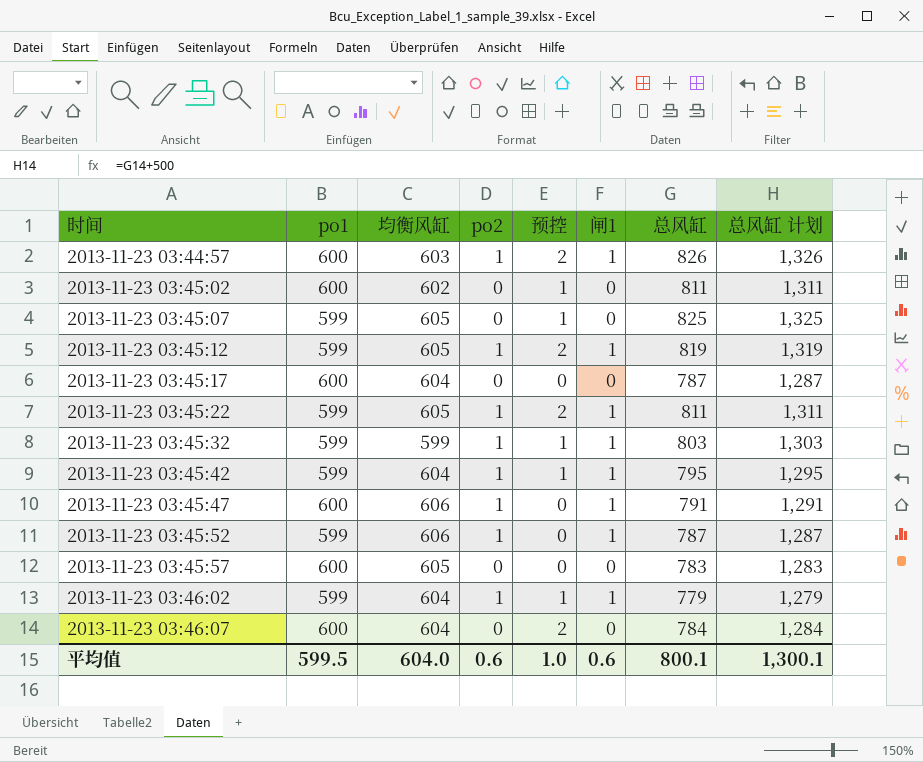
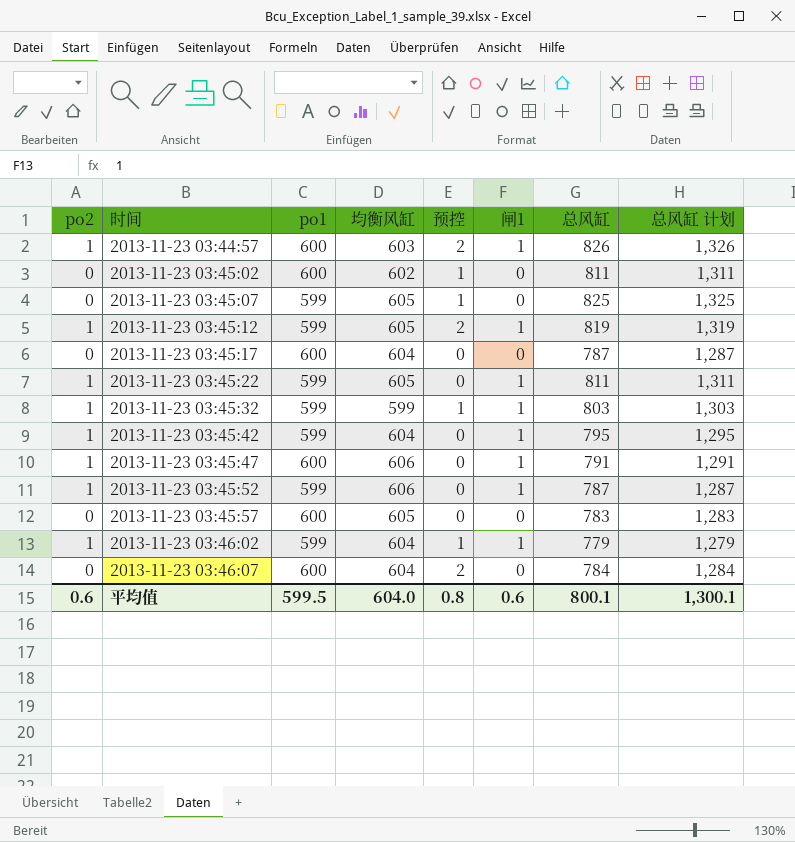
column po2 | position: 4 -> 1
2013-11-23 03:45:22 | 预控: 2 -> 0
2013-11-23 03:45:42 | 预控: 1 -> 0
平均值 | 预控: 1.0 -> 0.8

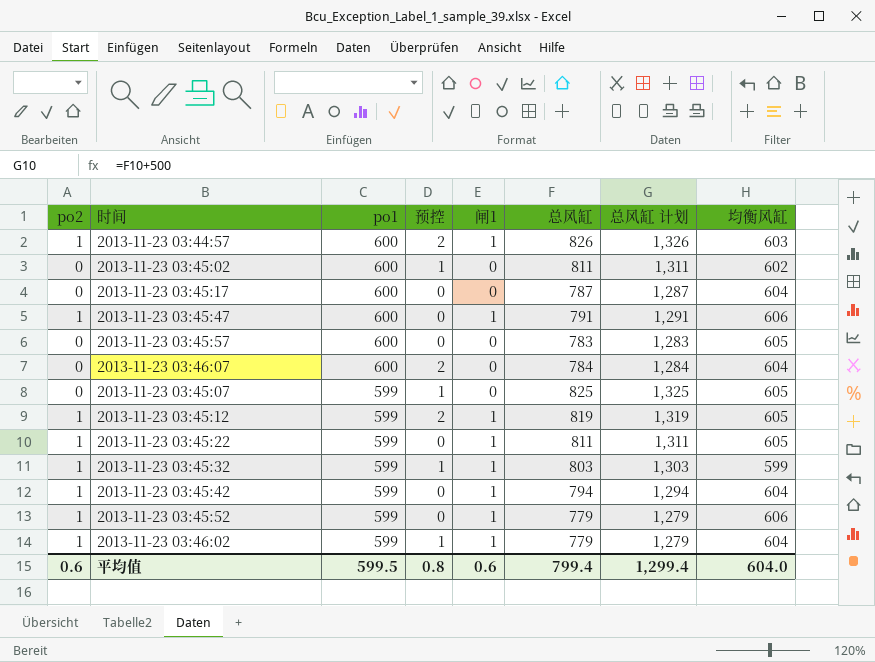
row order: 时间 ascending -> po1 descending
column 均衡风缸 | position: 4 -> 8
2013-11-23 03:45:42 | 总风缸: 795 -> 794
2013-11-23 03:45:42 | 总风缸 计划: 1,295 -> 1,294
2013-11-23 03:45:52 | 总风缸: 787 -> 779
2013-11-23 03:45:52 | 总风缸 计划: 1,287 -> 1,279
平均值 | 总风缸: 800.1 -> 799.4
平均值 | 总风缸 计划: 1,300.1 -> 1,299.4

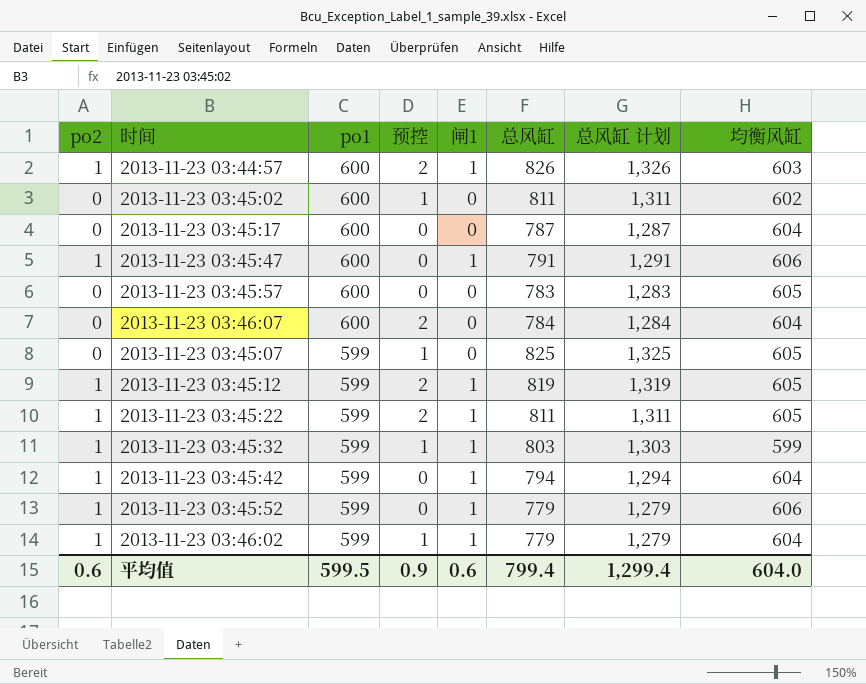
2013-11-23 03:45:22 | 预控: 0 -> 2
平均值 | 预控: 0.8 -> 0.9

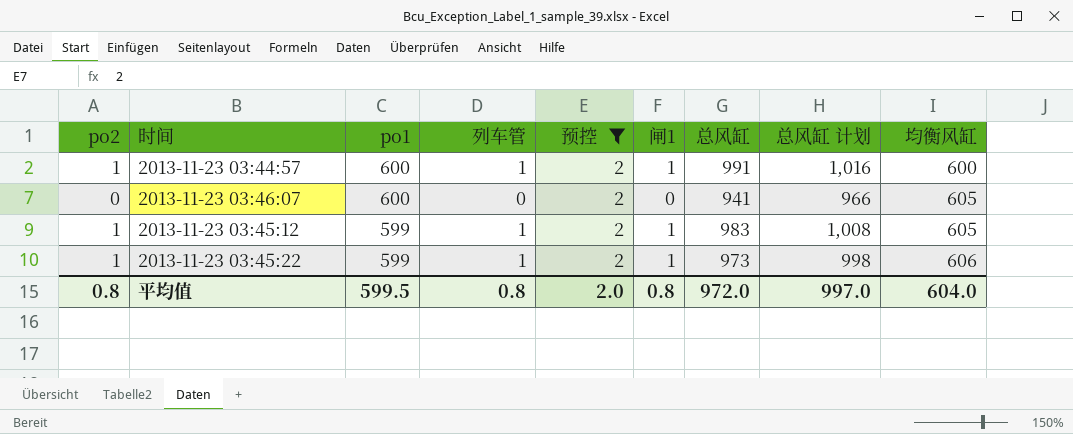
filter: none -> 预控 = 2
column 列车管 | position: none -> 4
column 总风缸 计划 | formula: [总风缸] + 500 -> [总风缸] + 25
2013-11-23 03:44:57 | 总风缸: 826 -> 991
2013-11-23 03:44:57 | 均衡风缸: 603 -> 600
2013-11-23 03:46:07 | 总风缸: 784 -> 941
2013-11-23 03:46:07 | 均衡风缸: 604 -> 605
2013-11-23 03:45:12 | 总风缸: 819 -> 983
2013-11-23 03:45:22 | 总风缸: 811 -> 973
2013-11-23 03:45:22 | 均衡风缸: 605 -> 606
平均值 | po2: 0.6 -> 0.8
平均值 | 预控: 0.9 -> 2.0
平均值 | 闸1: 0.6 -> 0.8
平均值 | 总风缸: 799.4 -> 972.0
平均值 | 总风缸 计划: 1,299.4 -> 997.0

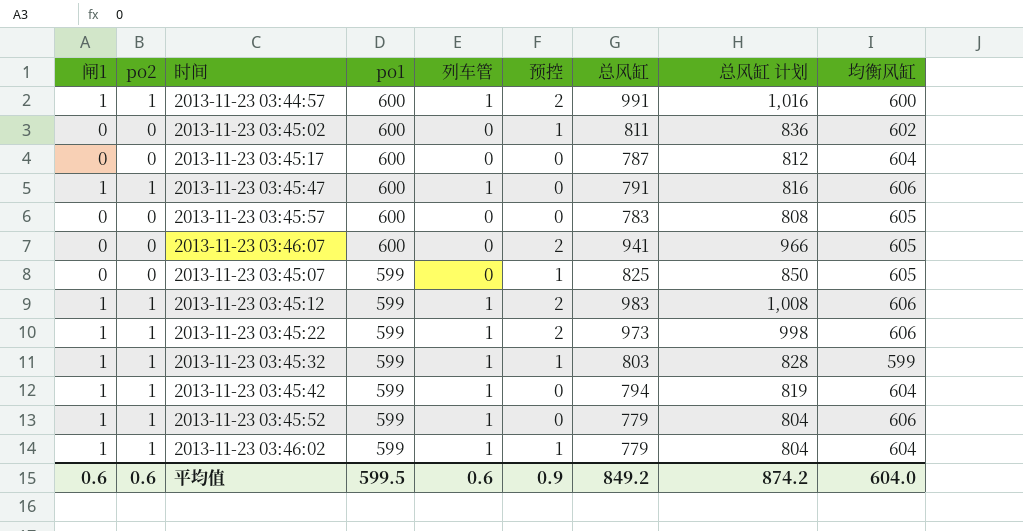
filter: 预控 = 2 -> none
column 闸1 | position: 6 -> 1
2013-11-23 03:45:12 | 均衡风缸: 605 -> 606
平均值 | 闸1: 0.8 -> 0.6
平均值 | po2: 0.8 -> 0.6
平均值 | 列车管: 0.8 -> 0.6
平均值 | 预控: 2.0 -> 0.9
平均值 | 总风缸: 972.0 -> 849.2
平均值 | 总风缸 计划: 997.0 -> 874.2

